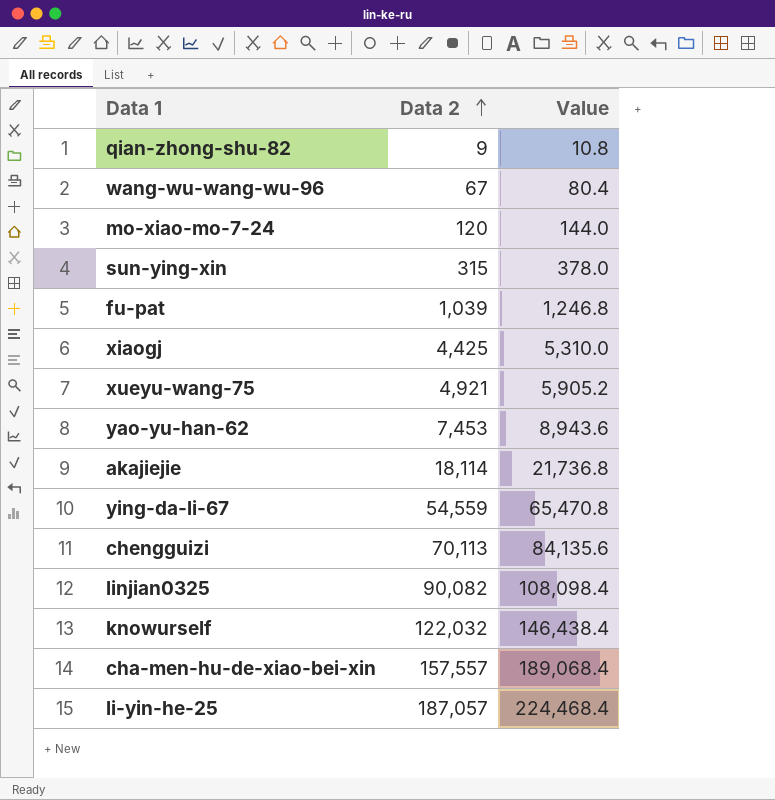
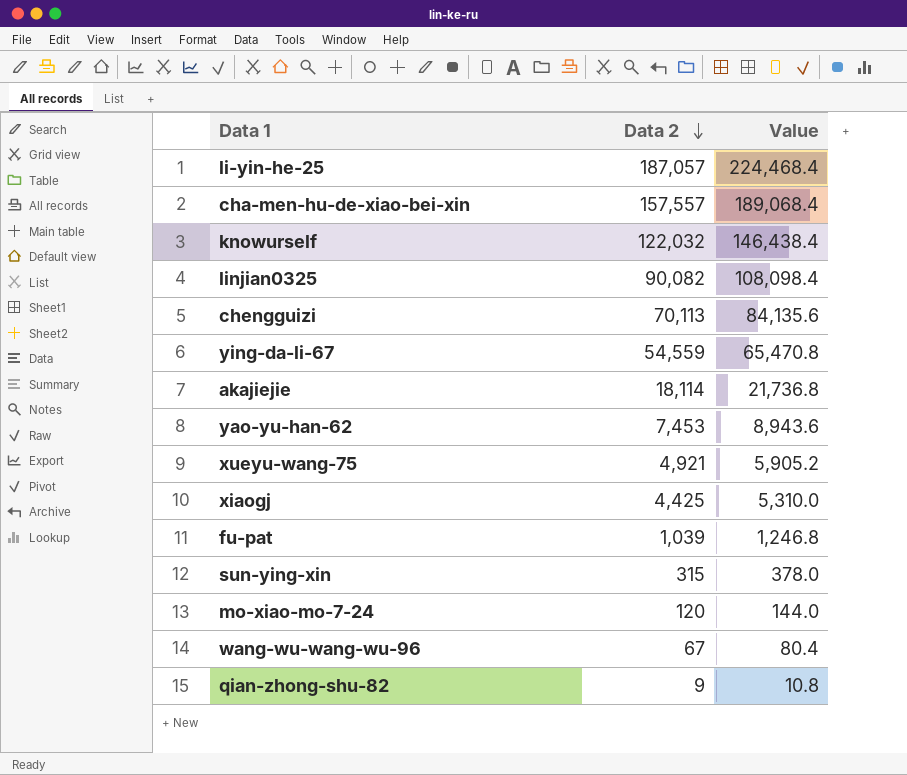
row order: Data 2 ascending -> Data 2 descending

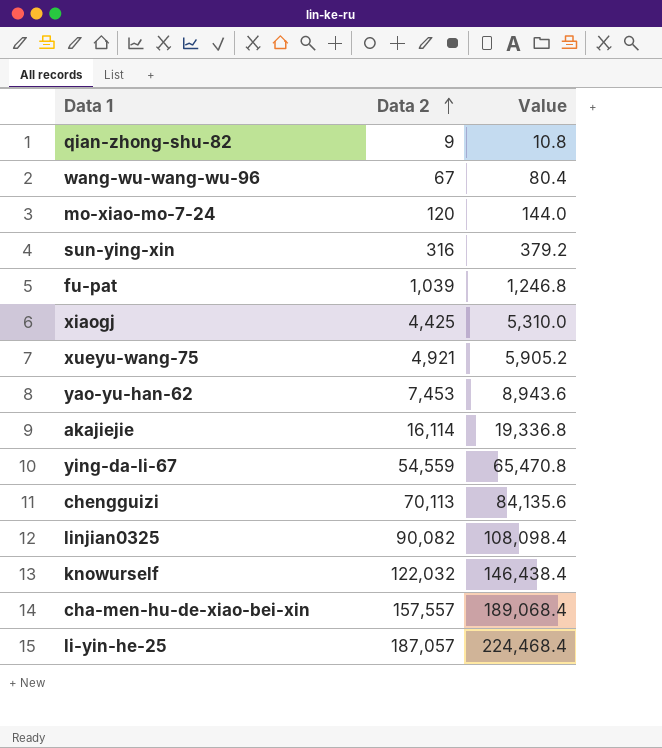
row order: Data 2 descending -> Data 2 ascending
sun-ying-xin | Data 2: 315 -> 316
sun-ying-xin | Value: 378.0 -> 379.2
akajiejie | Data 2: 18,114 -> 16,114
akajiejie | Value: 21,736.8 -> 19,336.8

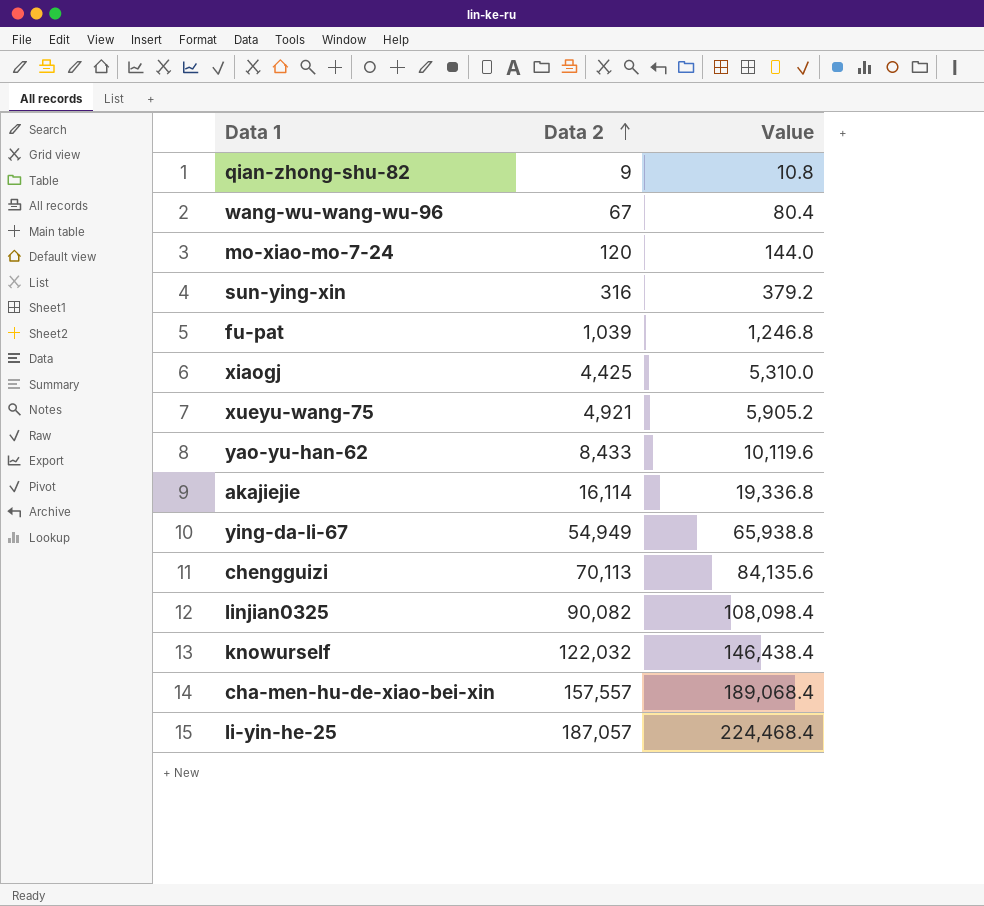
yao-yu-han-62 | Data 2: 7,453 -> 8,433
yao-yu-han-62 | Value: 8,943.6 -> 10,119.6
ying-da-li-67 | Data 2: 54,559 -> 54,949
ying-da-li-67 | Value: 65,470.8 -> 65,938.8

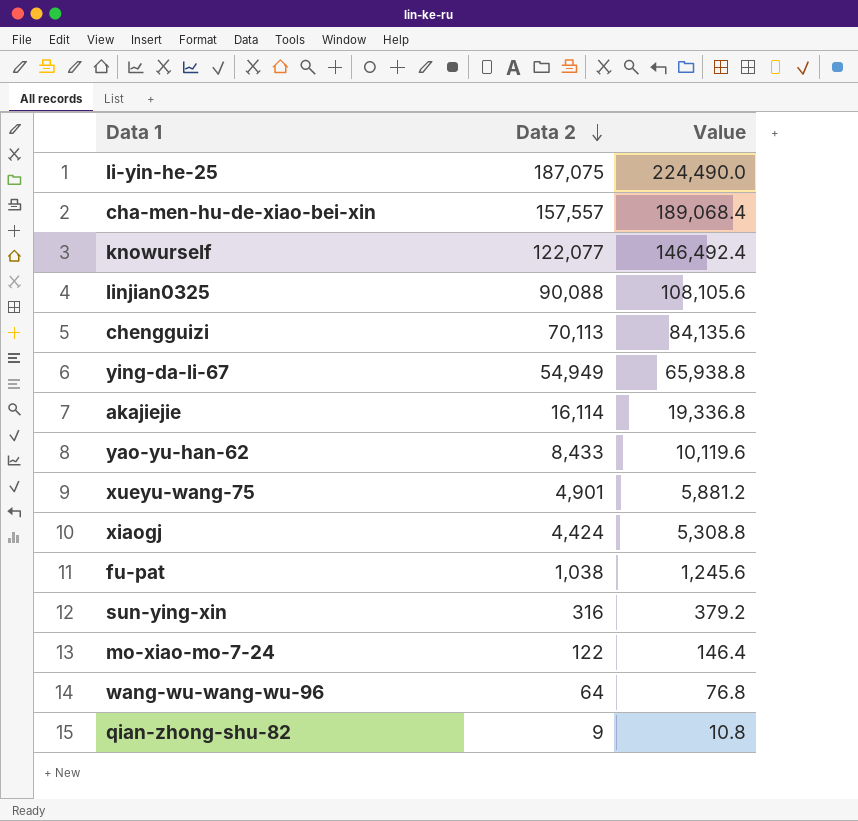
row order: Data 2 ascending -> Data 2 descending
li-yin-he-25 | Data 2: 187,057 -> 187,075
li-yin-he-25 | Value: 224,468.4 -> 224,490.0
knowurself | Data 2: 122,032 -> 122,077
knowurself | Value: 146,438.4 -> 146,492.4
linjian0325 | Data 2: 90,082 -> 90,088
linjian0325 | Value: 108,098.4 -> 108,105.6
xueyu-wang-75 | Data 2: 4,921 -> 4,901
xueyu-wang-75 | Value: 5,905.2 -> 5,881.2
xiaogj | Data 2: 4,425 -> 4,424
xiaogj | Value: 5,310.0 -> 5,308.8
fu-pat | Data 2: 1,039 -> 1,038
fu-pat | Value: 1,246.8 -> 1,245.6
mo-xiao-mo-7-24 | Data 2: 120 -> 122
mo-xiao-mo-7-24 | Value: 144.0 -> 146.4
wang-wu-wang-wu-96 | Data 2: 67 -> 64
wang-wu-wang-wu-96 | Value: 80.4 -> 76.8

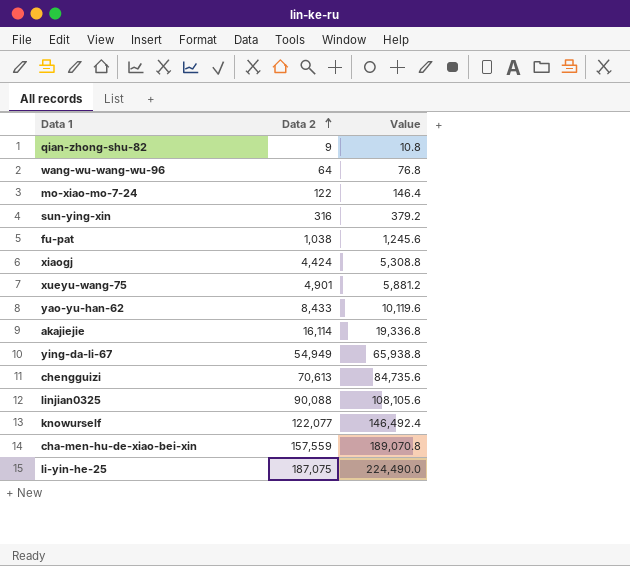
row order: Data 2 descending -> Data 2 ascending
chengguizi | Data 2: 70,113 -> 70,613
chengguizi | Value: 84,135.6 -> 84,735.6
cha-men-hu-de-xiao-bei-xin | Data 2: 157,557 -> 157,559
cha-men-hu-de-xiao-bei-xin | Value: 189,068.4 -> 189,070.8

